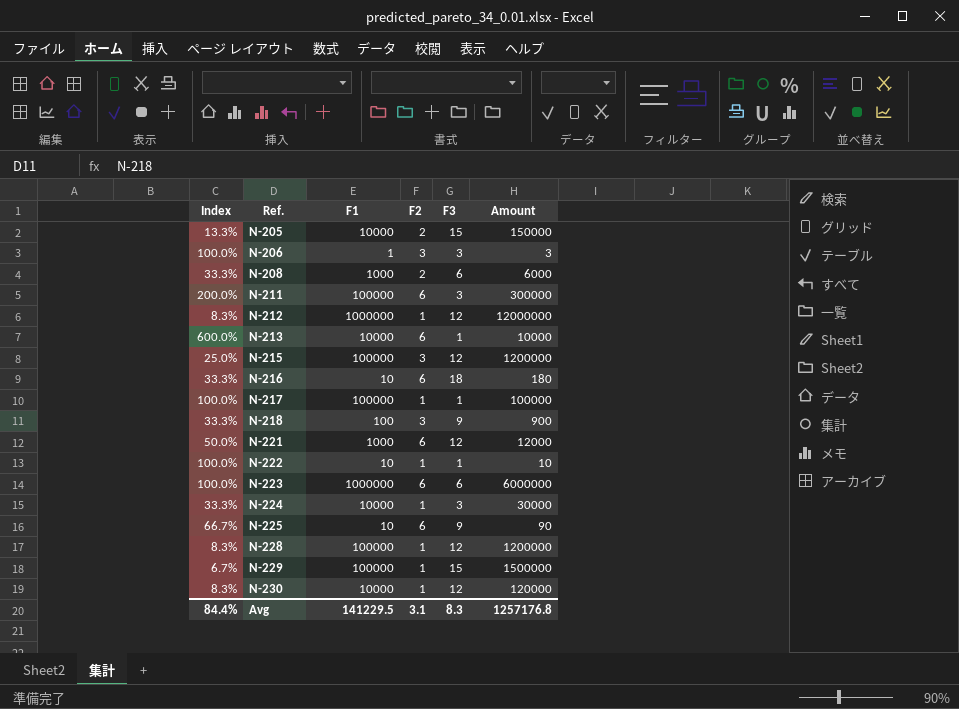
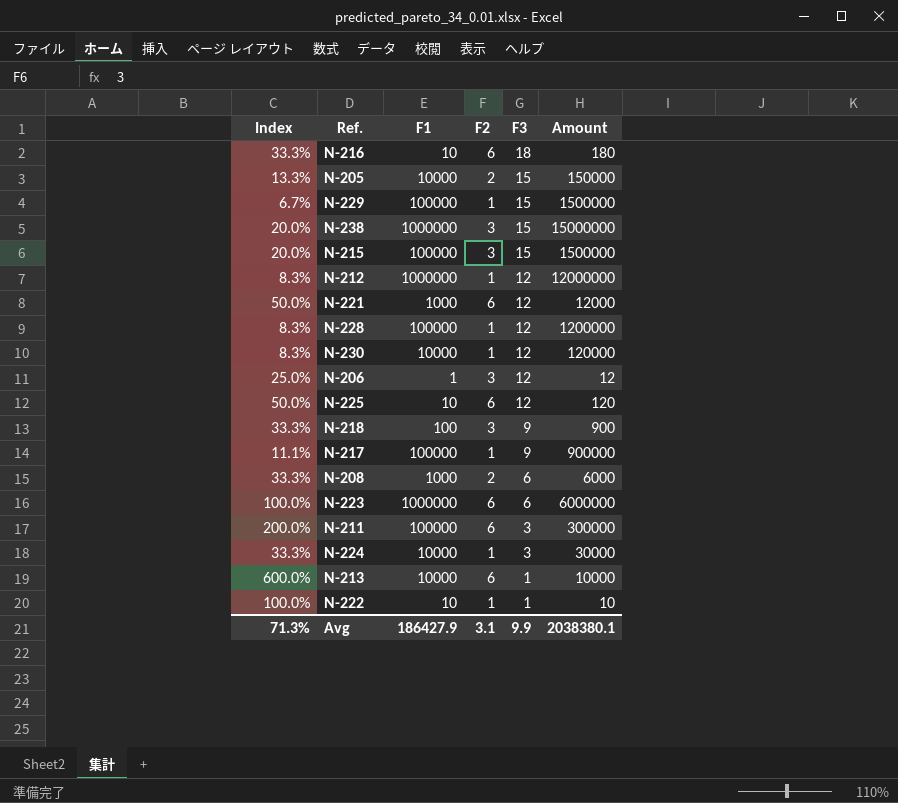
row order: Ref. ascending -> F3 descending
row N-238: none -> 20.0% | 1000000 | 3 | 15 | 15000000
N-215 | Index: 25.0% -> 20.0%
N-215 | F3: 12 -> 15
N-215 | Amount: 1200000 -> 1500000
N-206 | Index: 100.0% -> 25.0%
N-206 | F3: 3 -> 12
N-206 | Amount: 3 -> 12
N-225 | Index: 66.7% -> 50.0%
N-225 | F3: 9 -> 12
N-225 | Amount: 90 -> 120
N-217 | Index: 100.0% -> 11.1%
N-217 | F3: 1 -> 9
N-217 | Amount: 100000 -> 900000
Avg | Index: 84.4% -> 71.3%
Avg | F1: 141229.5 -> 186427.9
Avg | F3: 8.3 -> 9.9
Avg | Amount: 1257176.8 -> 2038380.1

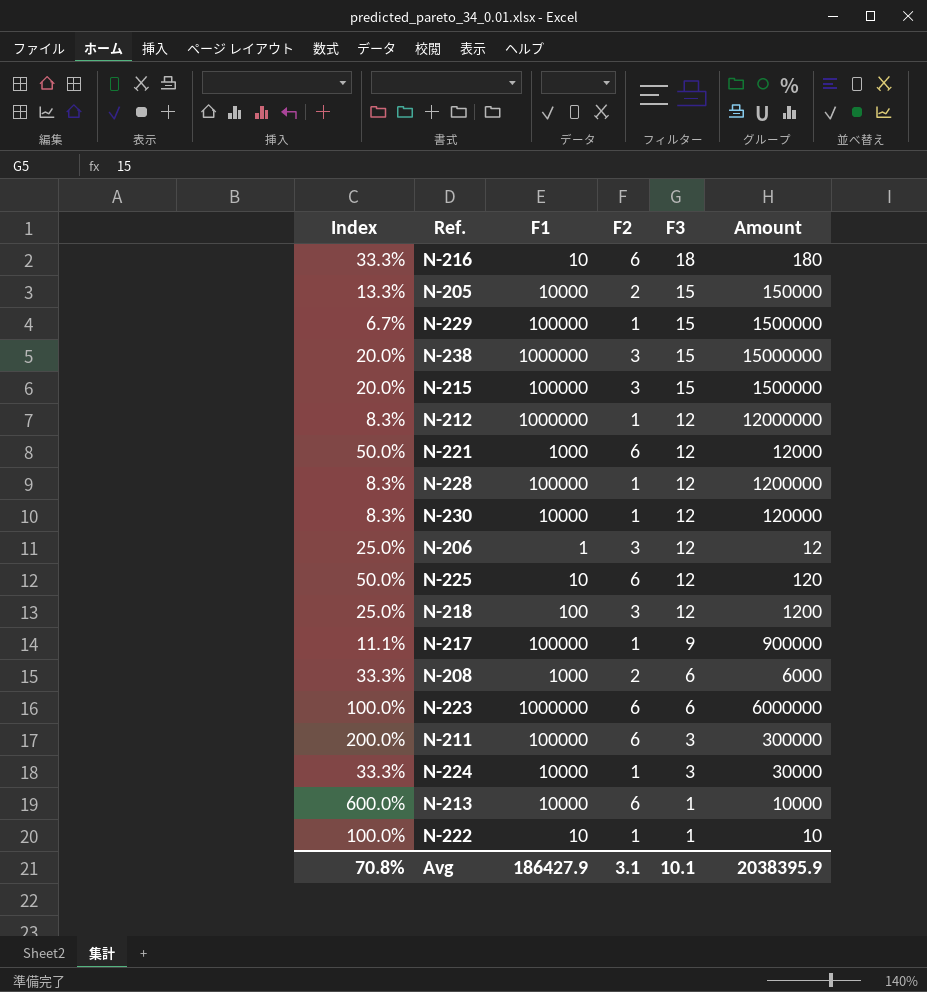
N-218 | Index: 33.3% -> 25.0%
N-218 | F3: 9 -> 12
N-218 | Amount: 900 -> 1200
Avg | Index: 71.3% -> 70.8%
Avg | F3: 9.9 -> 10.1
Avg | Amount: 2038380.1 -> 2038395.9

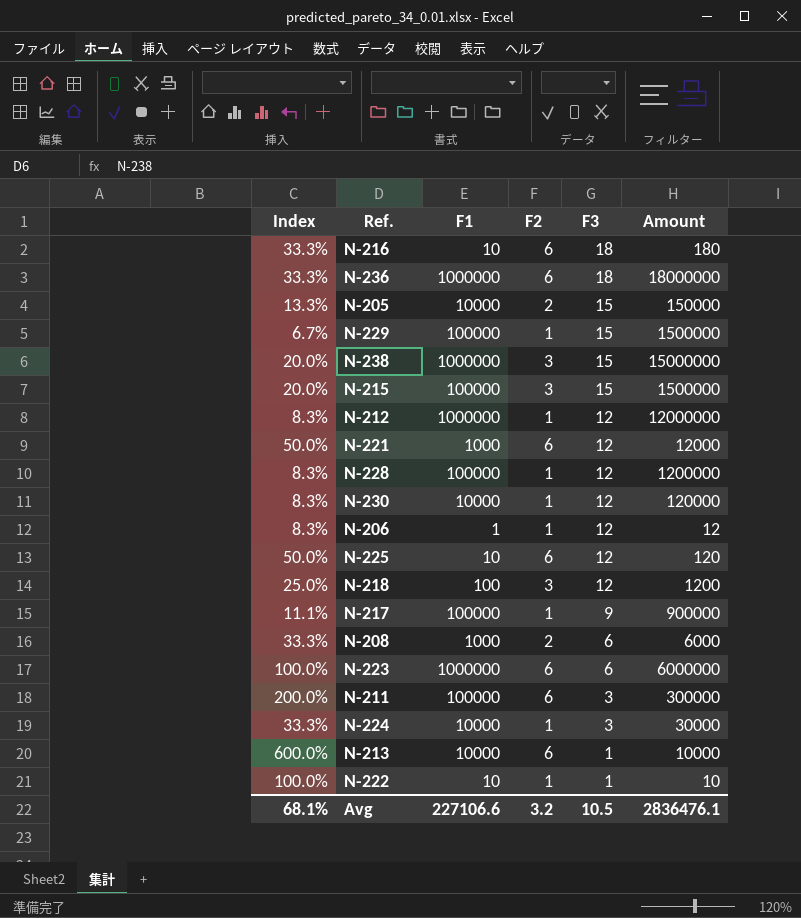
row N-236: none -> 33.3% | 1000000 | 6 | 18 | 18000000
N-206 | Index: 25.0% -> 8.3%
N-206 | F2: 3 -> 1
Avg | Index: 70.8% -> 68.1%
Avg | F1: 186427.9 -> 227106.6
Avg | F2: 3.1 -> 3.2
Avg | F3: 10.1 -> 10.5
Avg | Amount: 2038395.9 -> 2836476.1

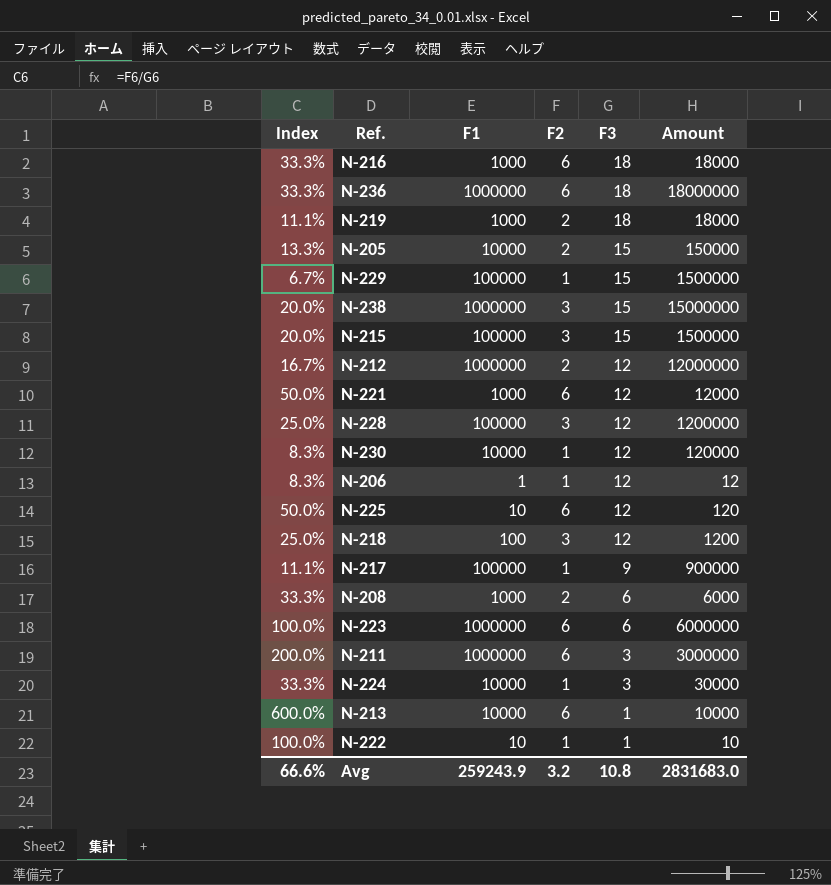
N-216 | F1: 10 -> 1000
N-216 | Amount: 180 -> 18000
row N-219: none -> 11.1% | 1000 | 2 | 18 | 18000
N-212 | Index: 8.3% -> 16.7%
N-212 | F2: 1 -> 2
N-228 | Index: 8.3% -> 25.0%
N-228 | F2: 1 -> 3
N-211 | F1: 100000 -> 1000000
N-211 | Amount: 300000 -> 3000000
Avg | Index: 68.1% -> 66.6%
Avg | F1: 227106.6 -> 259243.9
Avg | F3: 10.5 -> 10.8
Avg | Amount: 2836476.1 -> 2831683.0

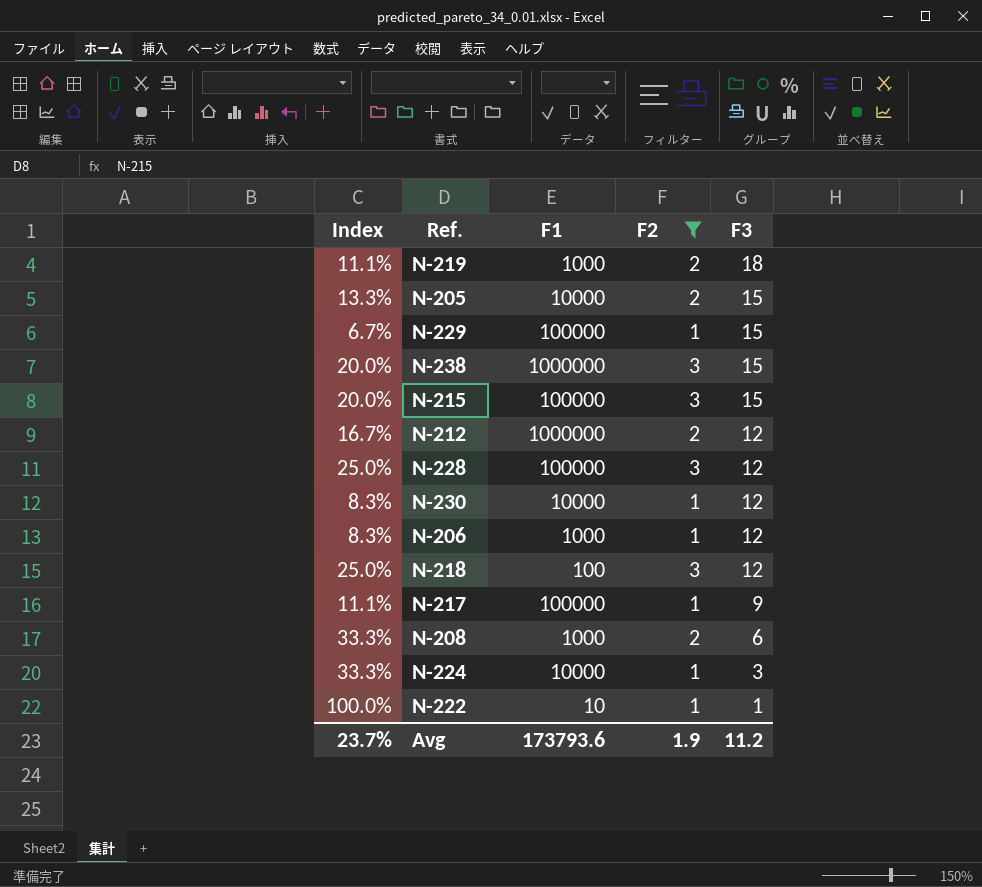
filter: none -> F2 != 6
column Amount | formula: [F1] * [F3] -> none
N-206 | F1: 1 -> 1000
Avg | Index: 66.6% -> 23.7%
Avg | F1: 259243.9 -> 173793.6
Avg | F2: 3.2 -> 1.9
Avg | F3: 10.8 -> 11.2

